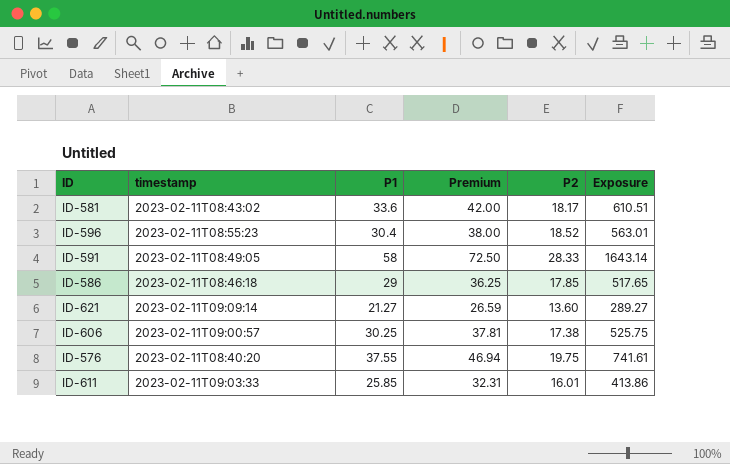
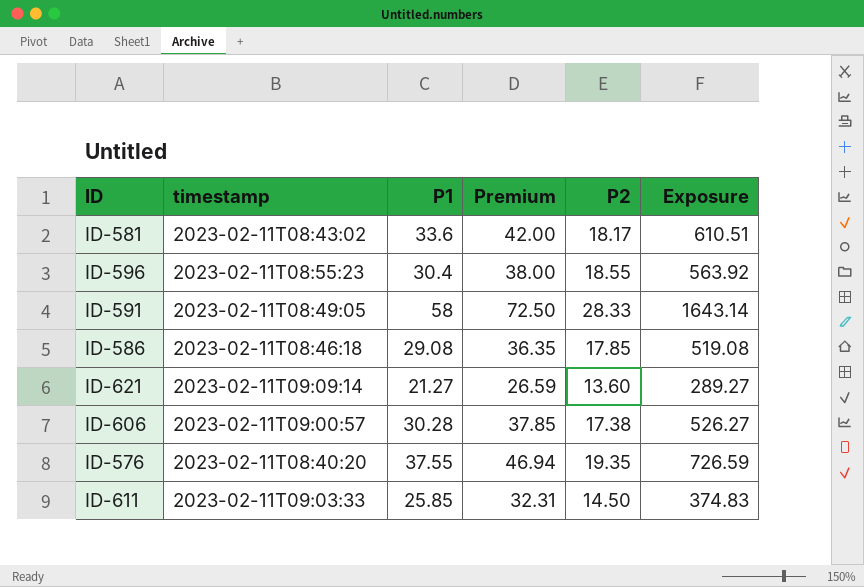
ID-596 | P2: 18.52 -> 18.55
ID-596 | Exposure: 563.01 -> 563.92
ID-586 | P1: 29 -> 29.08
ID-586 | Premium: 36.25 -> 36.35
ID-586 | Exposure: 517.65 -> 519.08
ID-606 | P1: 30.25 -> 30.28
ID-606 | Premium: 37.81 -> 37.85
ID-606 | Exposure: 525.75 -> 526.27
ID-576 | P2: 19.75 -> 19.35
ID-576 | Exposure: 741.61 -> 726.59
ID-611 | P2: 16.01 -> 14.50
ID-611 | Exposure: 413.86 -> 374.83

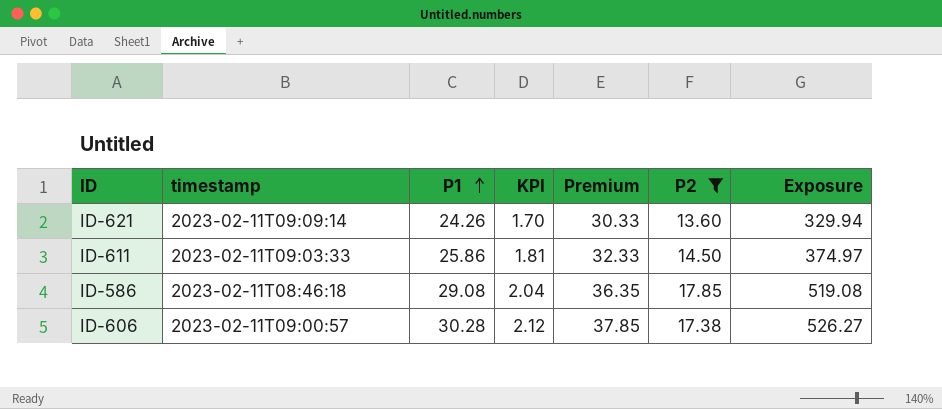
filter: none -> P2 <= 17.85
row order: none -> P1 ascending
column KPI | formula: none -> [P1] * 0.07
ID-621 | P1: 21.27 -> 24.26
ID-621 | Premium: 26.59 -> 30.33
ID-621 | Exposure: 289.27 -> 329.94
ID-611 | P1: 25.85 -> 25.86
ID-611 | Premium: 32.31 -> 32.33
ID-611 | Exposure: 374.83 -> 374.97

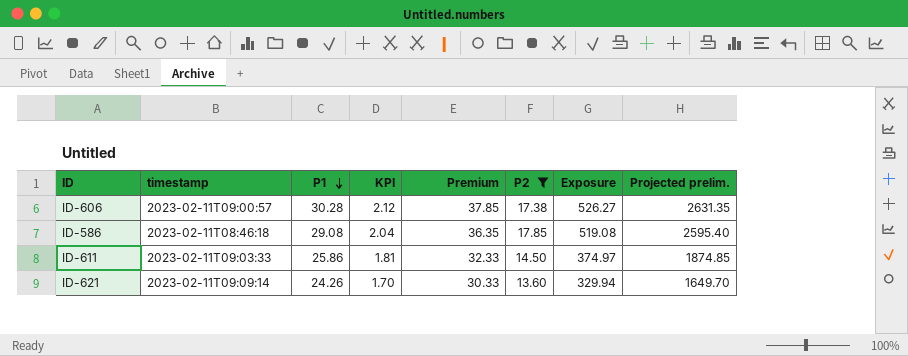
row order: P1 ascending -> P1 descending
column Projected prelim. | formula: none -> [Exposure] * 5

